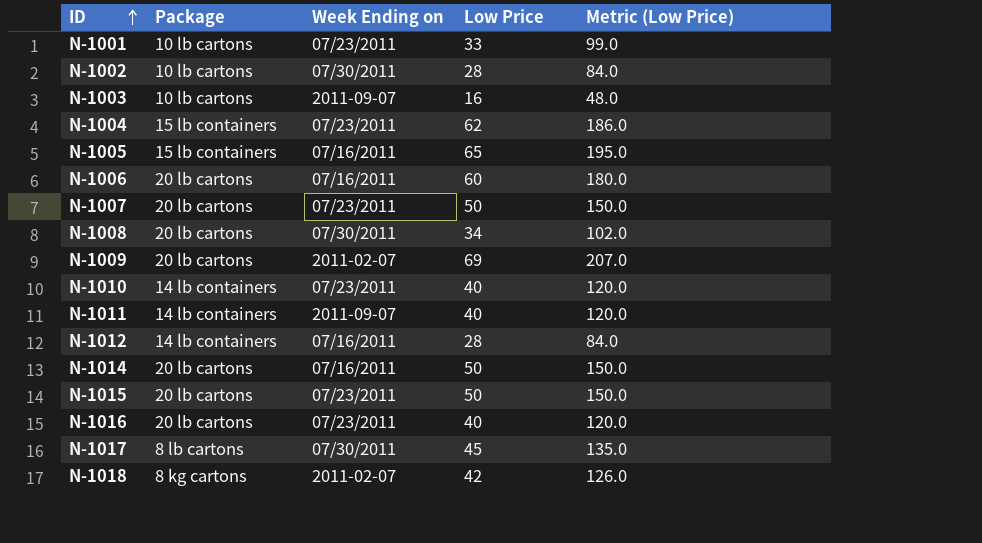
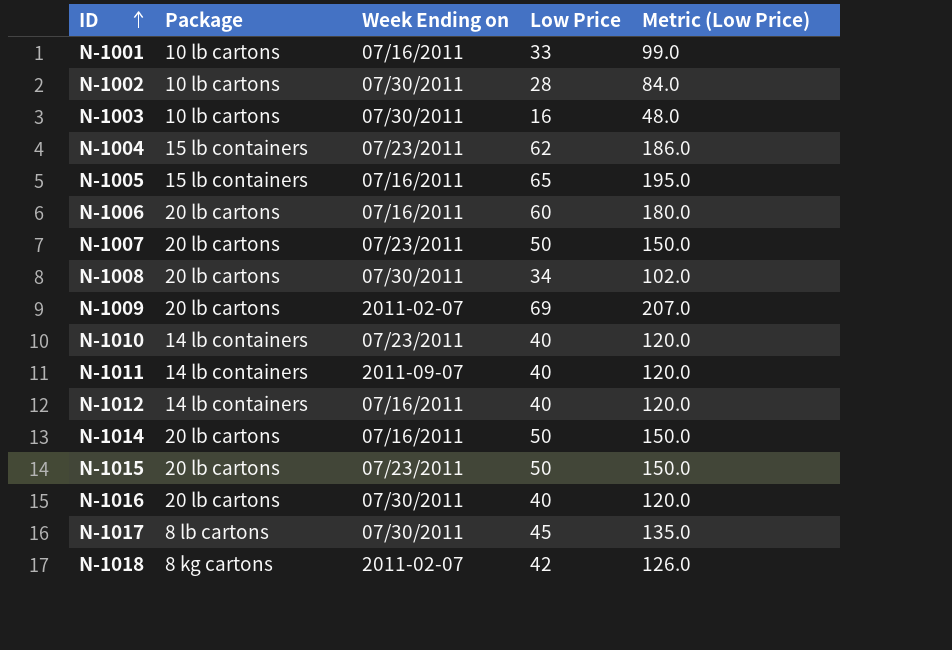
N-1001 | Week Ending on: 07/23/2011 -> 07/16/2011
N-1003 | Week Ending on: 2011-09-07 -> 07/30/2011
N-1012 | Low Price: 28 -> 40
N-1012 | Metric (Low Price): 84.0 -> 120.0
N-1016 | Week Ending on: 07/23/2011 -> 07/30/2011

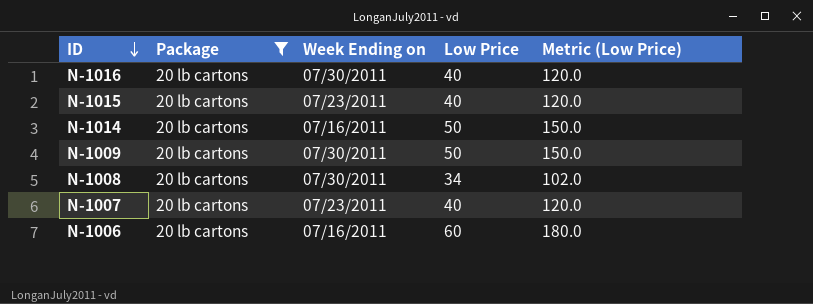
filter: none -> Package = 20 lb cartons
row order: ID ascending -> ID descending
N-1015 | Low Price: 50 -> 40
N-1015 | Metric (Low Price): 150.0 -> 120.0
N-1009 | Week Ending on: 2011-02-07 -> 07/30/2011
N-1009 | Low Price: 69 -> 50
N-1009 | Metric (Low Price): 207.0 -> 150.0
N-1007 | Low Price: 50 -> 40
N-1007 | Metric (Low Price): 150.0 -> 120.0

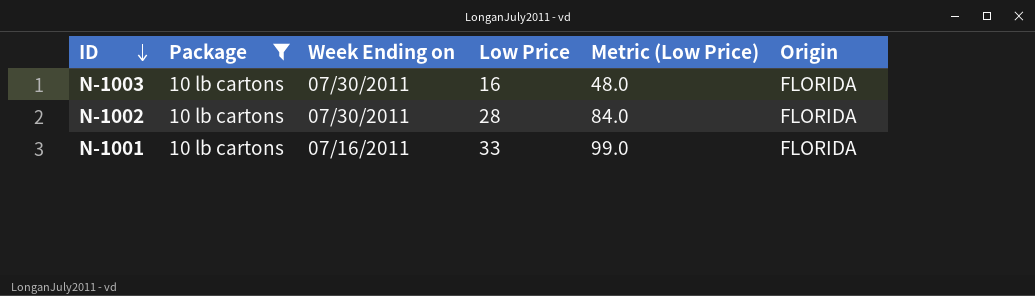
filter: Package = 20 lb cartons -> Package = 10 lb cartons
column Origin | position: none -> 6

